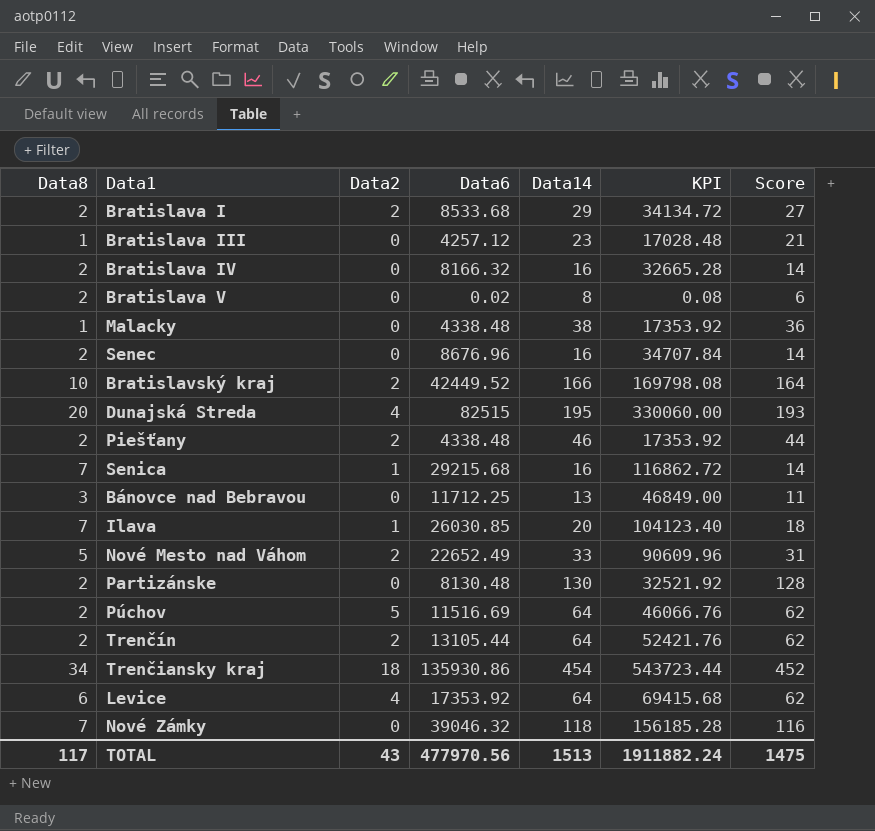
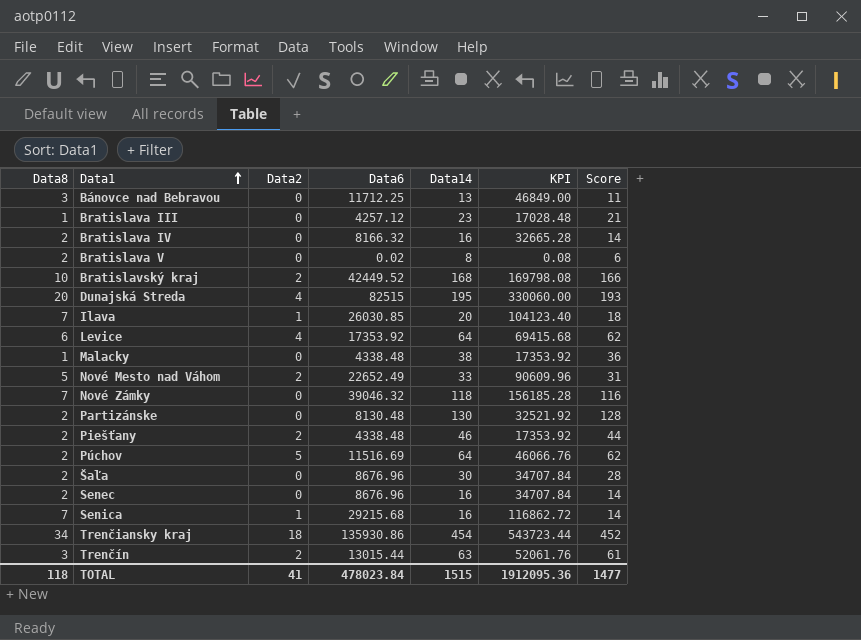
row order: none -> Data1 ascending
row Bratislava I: 2 | 2 | 8533.68 | 29 | 34134.72 | 27 -> none
Bratislavský kraj | Data14: 166 -> 168
Bratislavský kraj | Score: 164 -> 166
row Šaľa: none -> 2 | 0 | 8676.96 | 30 | 34707.84 | 28
Trenčín | Data8: 2 -> 3
Trenčín | Data6: 13105.44 -> 13015.44
Trenčín | Data14: 64 -> 63
Trenčín | KPI: 52421.76 -> 52061.76
Trenčín | Score: 62 -> 61
TOTAL | Data8: 117 -> 118
TOTAL | Data2: 43 -> 41
TOTAL | Data6: 477970.56 -> 478023.84
TOTAL | Data14: 1513 -> 1515
TOTAL | KPI: 1911882.24 -> 1912095.36
TOTAL | Score: 1475 -> 1477

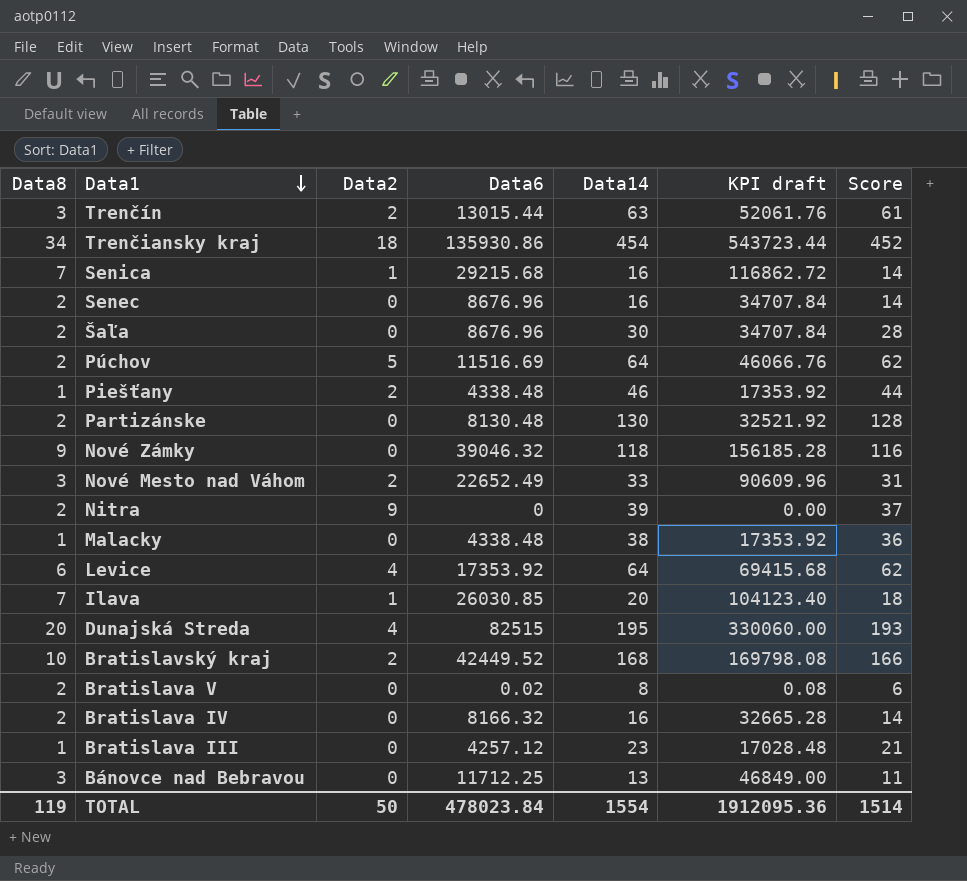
row order: Data1 ascending -> Data1 descending
column name: KPI -> KPI draft
Piešťany | Data8: 2 -> 1
Nové Zámky | Data8: 7 -> 9
Nové Mesto nad Váhom | Data8: 5 -> 3
row Nitra: none -> 2 | 9 | 0 | 39 | 0.00 | 37
TOTAL | Data8: 118 -> 119
TOTAL | Data2: 41 -> 50
TOTAL | Data14: 1515 -> 1554
TOTAL | Score: 1477 -> 1514

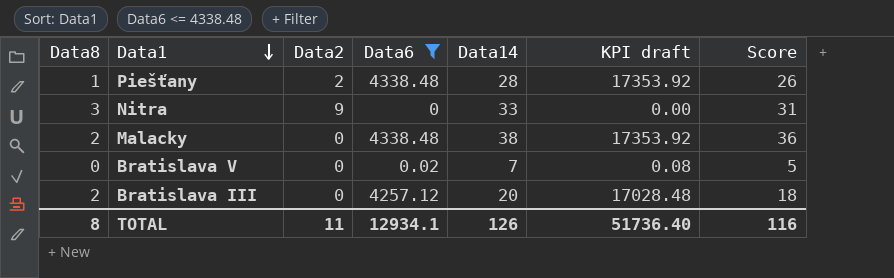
filter: none -> Data6 <= 4338.48
Piešťany | Data14: 46 -> 28
Piešťany | Score: 44 -> 26
Nitra | Data8: 2 -> 3
Nitra | Data14: 39 -> 33
Nitra | Score: 37 -> 31
Malacky | Data8: 1 -> 2
Bratislava V | Data8: 2 -> 0
Bratislava V | Data14: 8 -> 7
Bratislava V | Score: 6 -> 5
Bratislava III | Data8: 1 -> 2
Bratislava III | Data14: 23 -> 20
Bratislava III | Score: 21 -> 18
TOTAL | Data8: 119 -> 8
TOTAL | Data2: 50 -> 11
TOTAL | Data6: 478023.84 -> 12934.1
TOTAL | Data14: 1554 -> 126
TOTAL | KPI draft: 1912095.36 -> 51736.40
TOTAL | Score: 1514 -> 116

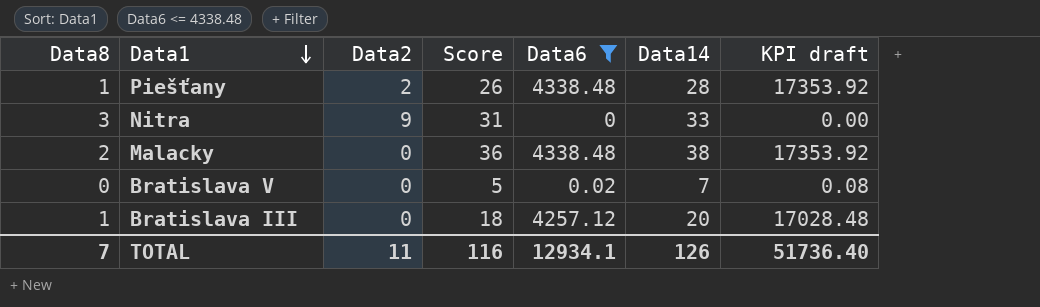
column Score | position: 7 -> 4
Bratislava III | Data8: 2 -> 1
TOTAL | Data8: 8 -> 7

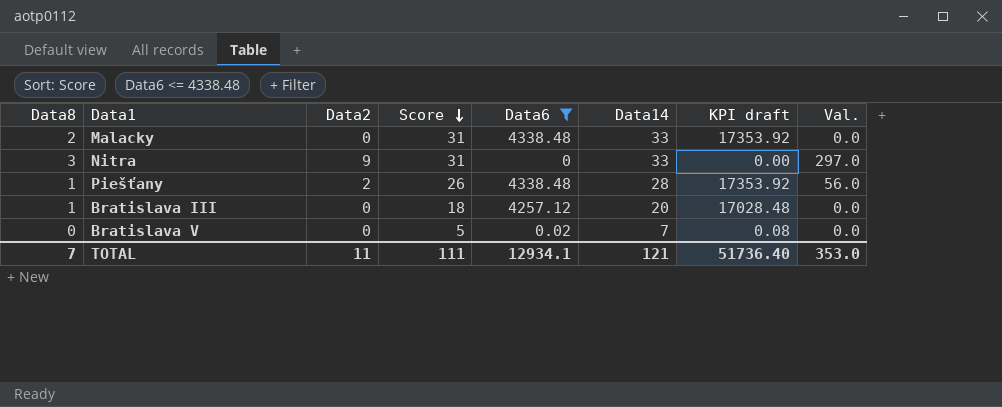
row order: Data1 descending -> Score descending
column Val. | formula: none -> [Data2] * [Data14]
Malacky | Score: 36 -> 31
Malacky | Data14: 38 -> 33
TOTAL | Score: 116 -> 111
TOTAL | Data14: 126 -> 121

